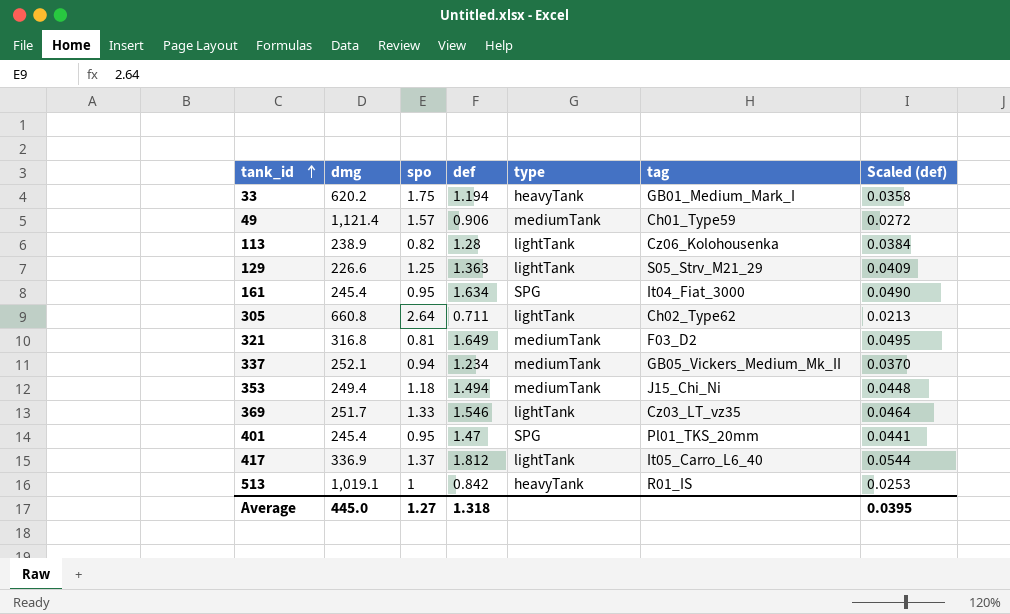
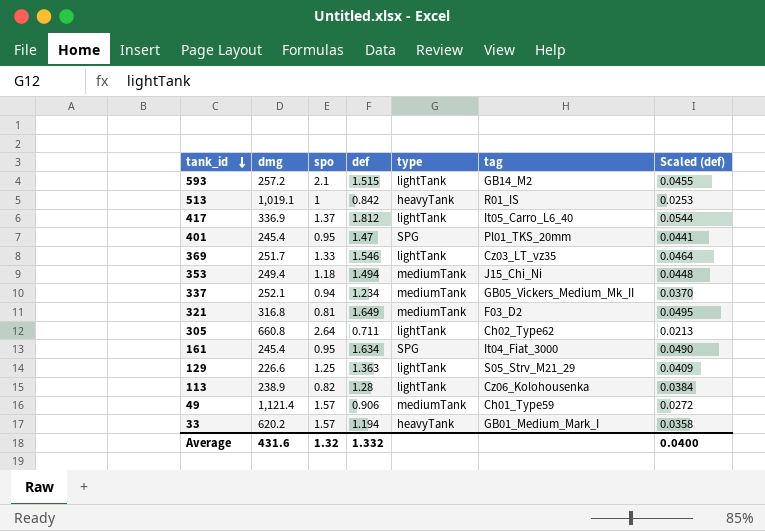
row order: tank_id ascending -> tank_id descending
row 593: none -> 257.2 | 2.1 | 1.515 | lightTank | GB14_M2 | 0.0455
33 | spo: 1.75 -> 1.57
Average | dmg: 445.0 -> 431.6
Average | spo: 1.27 -> 1.32
Average | def: 1.318 -> 1.332
Average | Scaled (def): 0.0395 -> 0.0400

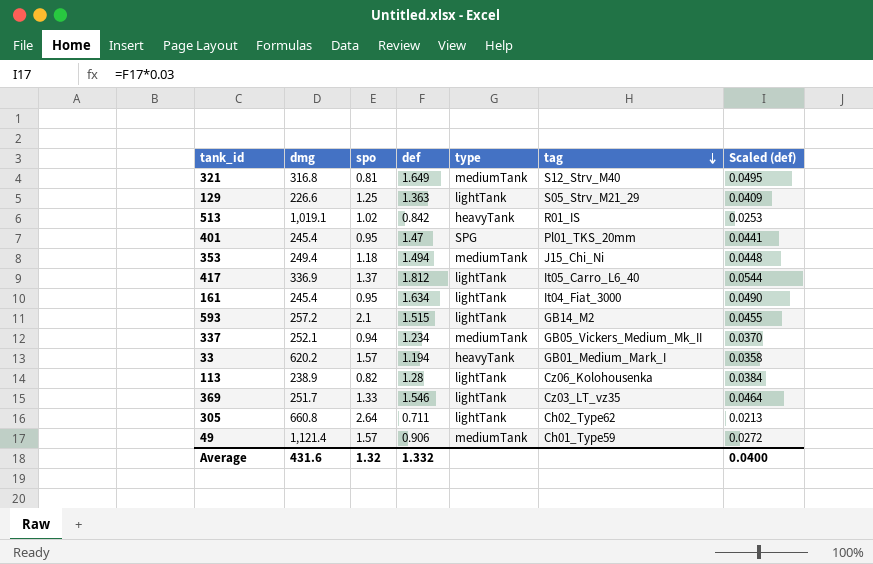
row order: tank_id descending -> tag descending
321 | tag: F03_D2 -> S12_Strv_M40
513 | spo: 1 -> 1.02
161 | type: SPG -> lightTank

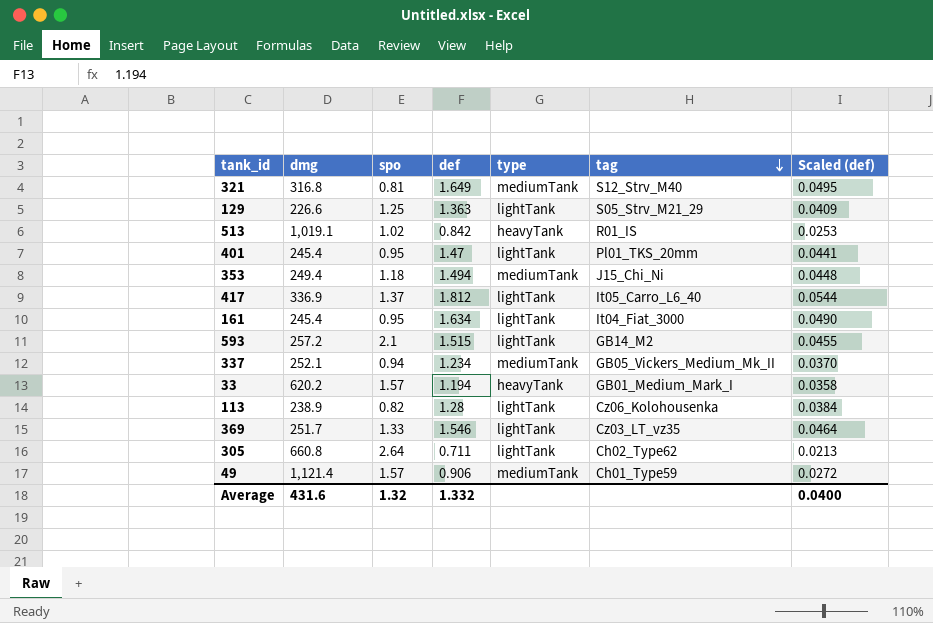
401 | type: SPG -> lightTank

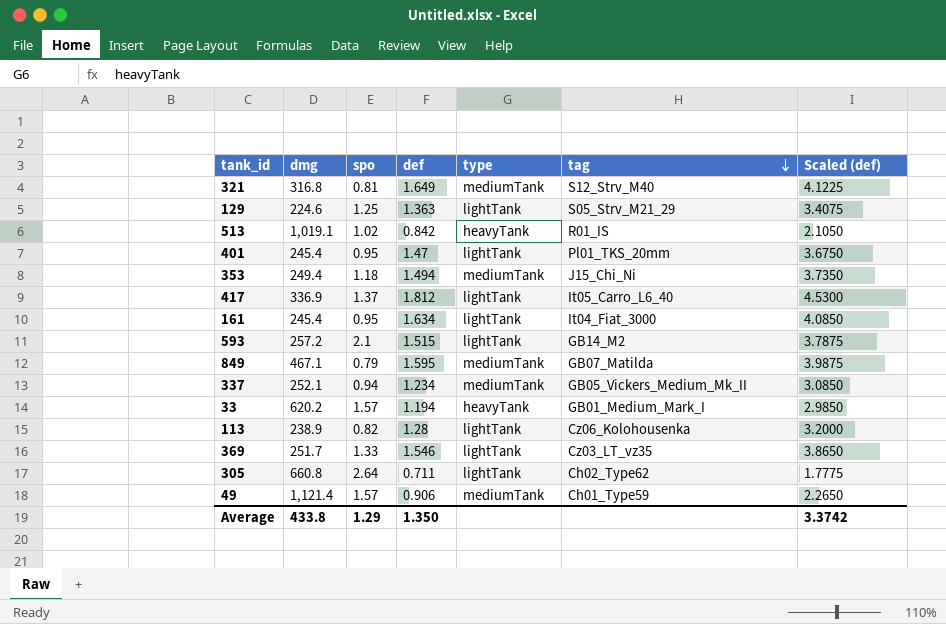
column Scaled (def) | formula: [def] * 0.03 -> [def] * 2.5
129 | dmg: 226.6 -> 224.6
row 849: none -> 467.1 | 0.79 | 1.595 | mediumTank | GB07_Matilda | 3.9875
Average | dmg: 431.6 -> 433.8
Average | spo: 1.32 -> 1.29
Average | def: 1.332 -> 1.350
Average | Scaled (def): 0.0400 -> 3.3742

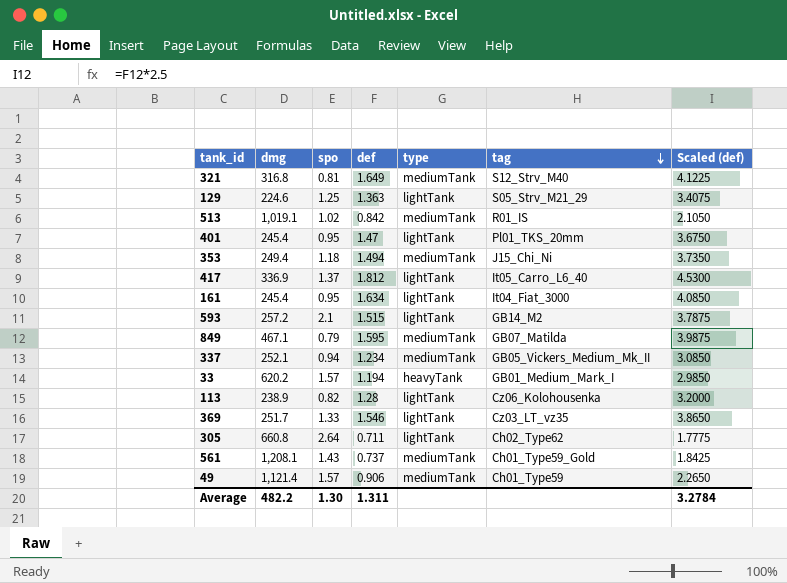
513 | type: heavyTank -> mediumTank
row 561: none -> 1,208.1 | 1.43 | 0.737 | mediumTank | Ch01_Type59_Gold | 1.8425
Average | dmg: 433.8 -> 482.2
Average | spo: 1.29 -> 1.30
Average | def: 1.350 -> 1.311
Average | Scaled (def): 3.3742 -> 3.2784

